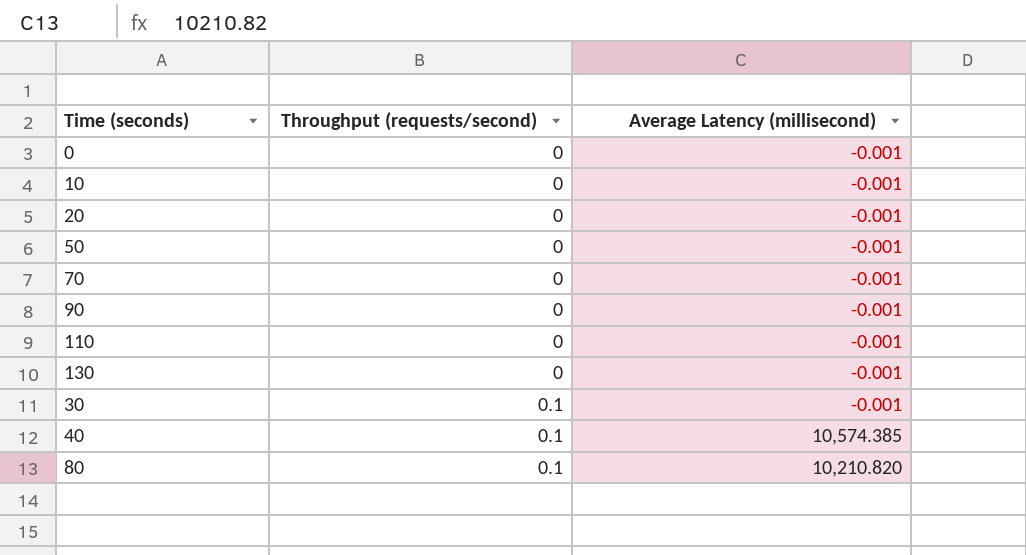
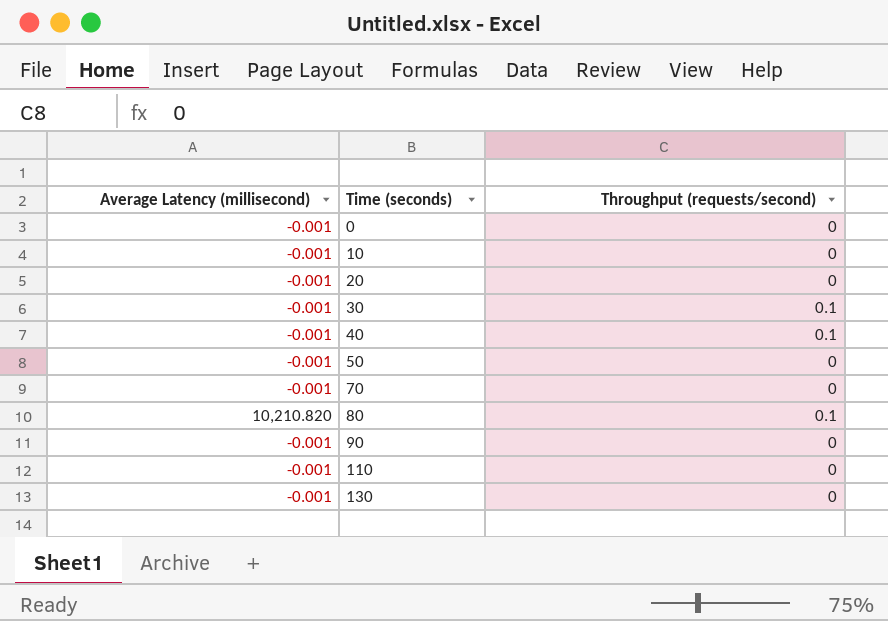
row order: Throughput (requests/second) ascending -> Time (seconds) ascending
column Average Latency (millisecond) | position: 3 -> 1
40 | Average Latency (millisecond): 10,574.385 -> -0.001

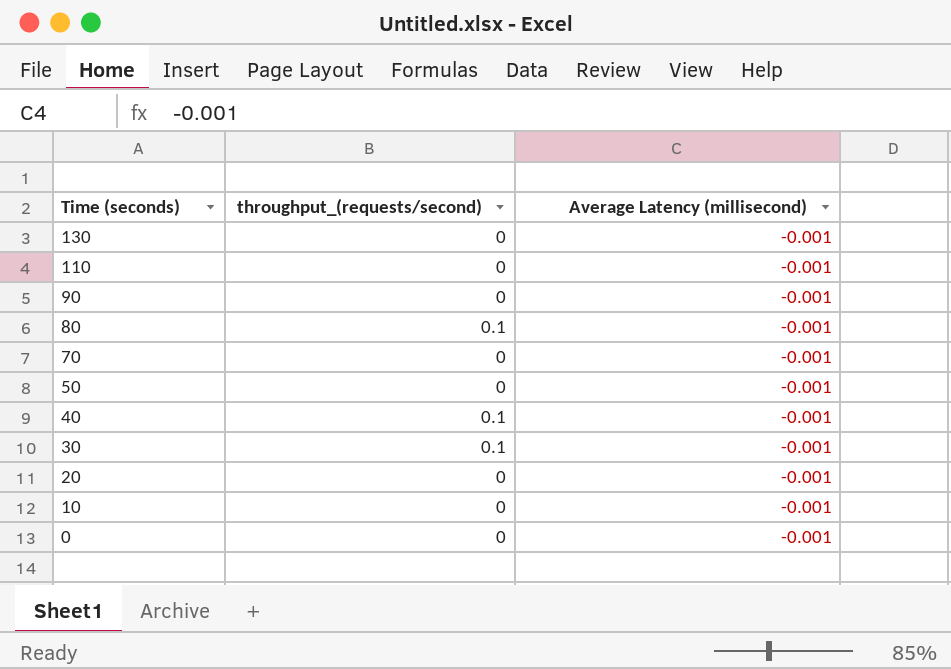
row order: Time (seconds) ascending -> Time (seconds) descending
column name: Throughput (requests/second) -> throughput_(requests/second)
column Average Latency (millisecond) | position: 1 -> 3
80 | Average Latency (millisecond): 10,210.820 -> -0.001

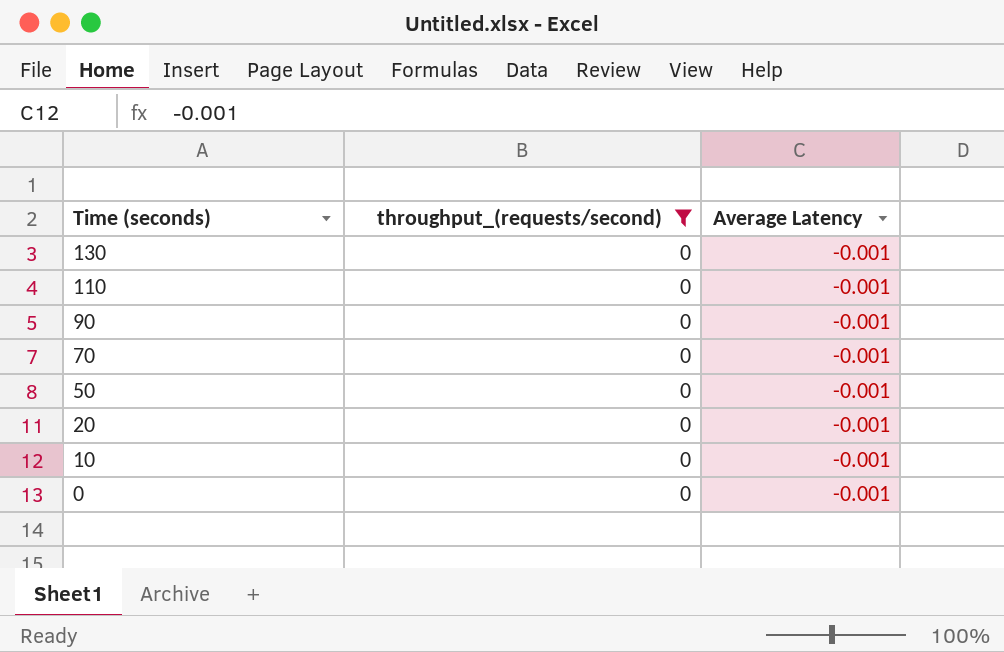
filter: none -> throughput_(requests/second) = 0
column name: Average Latency (millisecond) -> Average Latency

